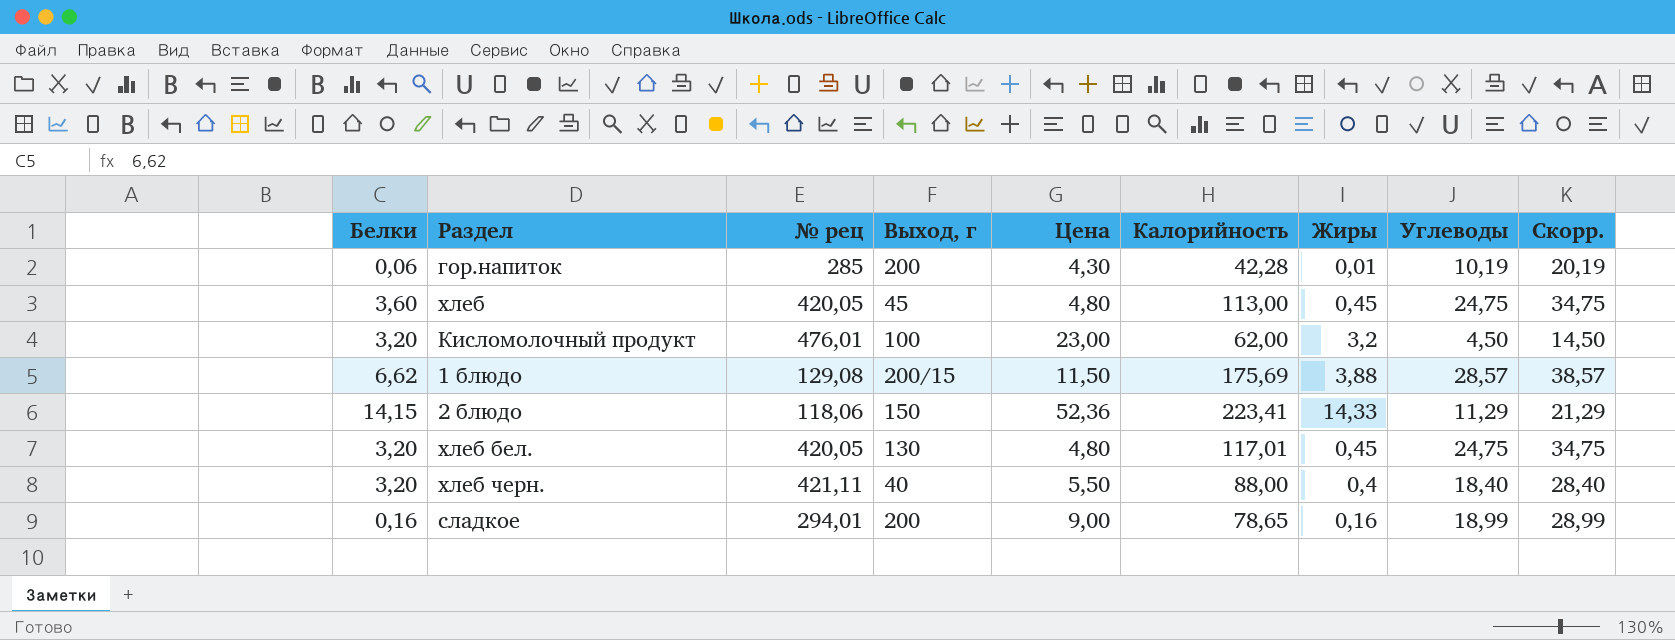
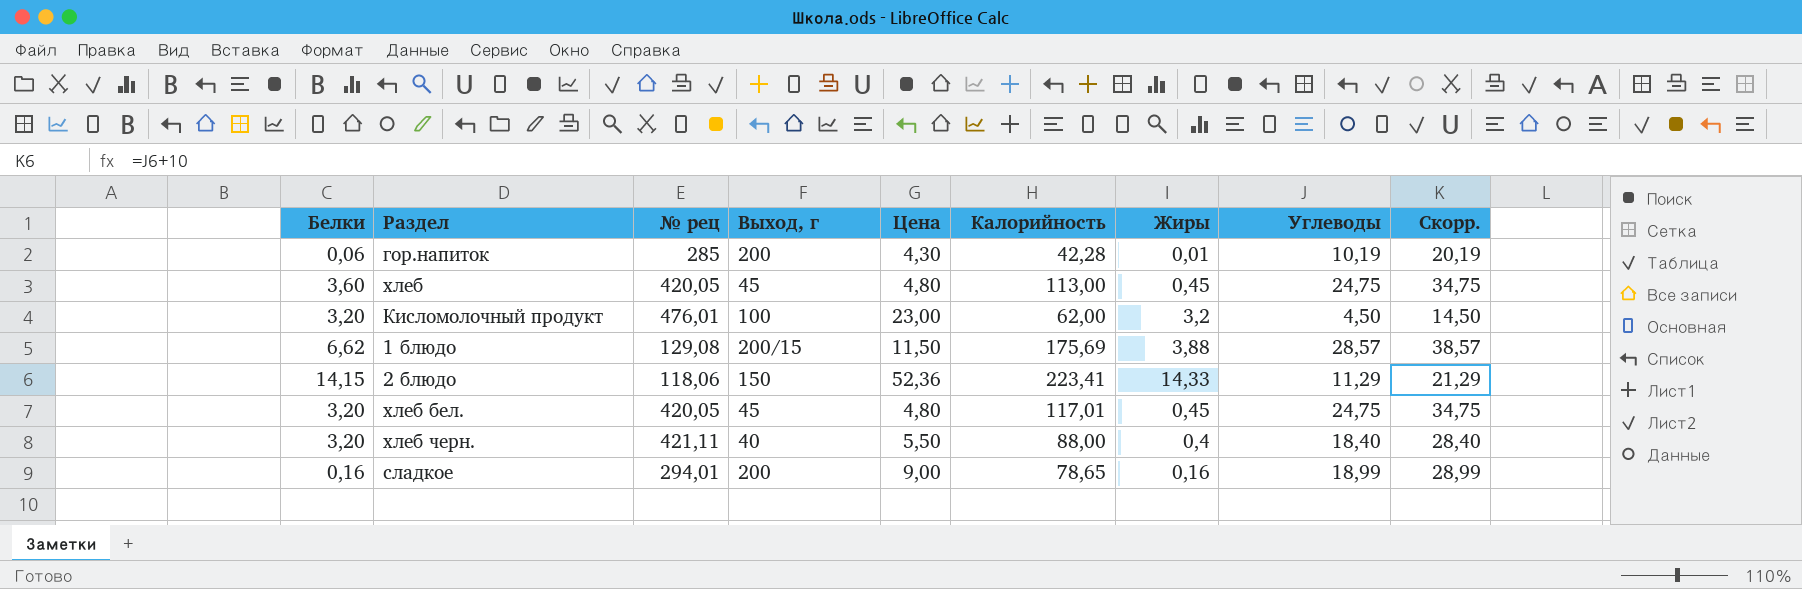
хлеб бел. | Выход, г: 130 -> 45

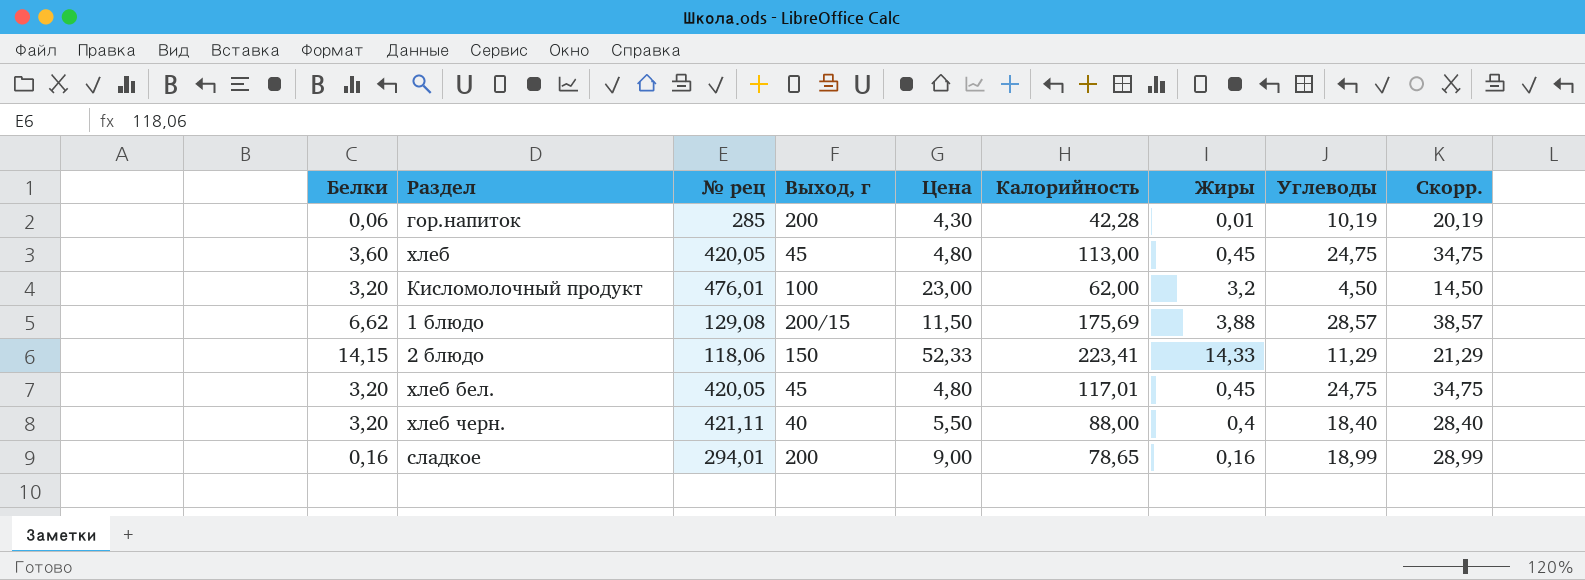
2 блюдо | Цена: 52,36 -> 52,33

